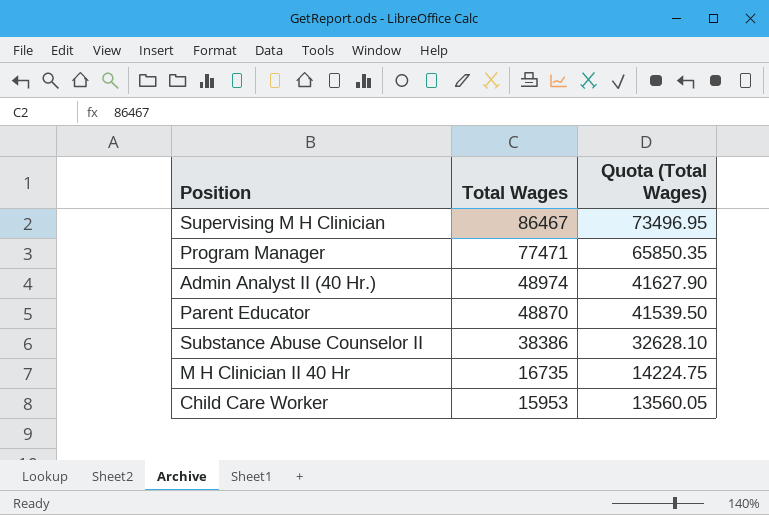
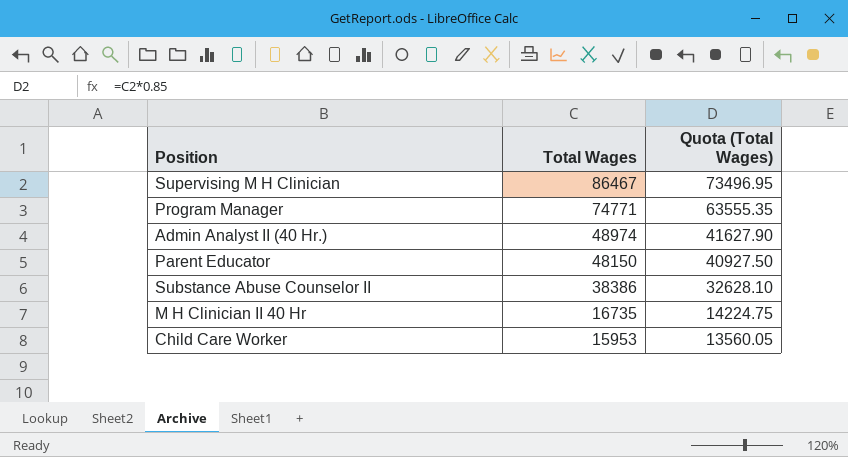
Program Manager | Total Wages: 77471 -> 74771
Program Manager | Quota (Total Wages): 65850.35 -> 63555.35
Parent Educator | Total Wages: 48870 -> 48150
Parent Educator | Quota (Total Wages): 41539.50 -> 40927.50

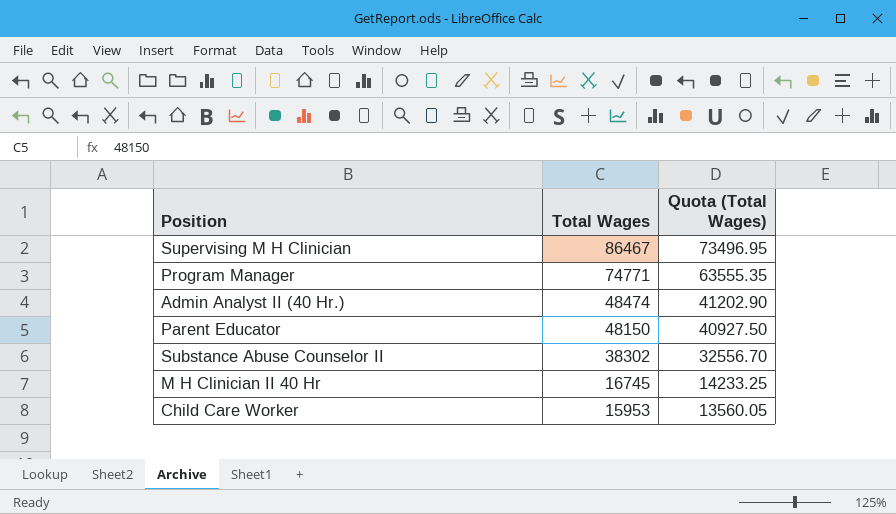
Admin Analyst II (40 Hr.) | Total Wages: 48974 -> 48474
Admin Analyst II (40 Hr.) | Quota (Total Wages): 41627.90 -> 41202.90
Substance Abuse Counselor II | Total Wages: 38386 -> 38302
Substance Abuse Counselor II | Quota (Total Wages): 32628.10 -> 32556.70
M H Clinician II 40 Hr | Total Wages: 16735 -> 16745
M H Clinician II 40 Hr | Quota (Total Wages): 14224.75 -> 14233.25

